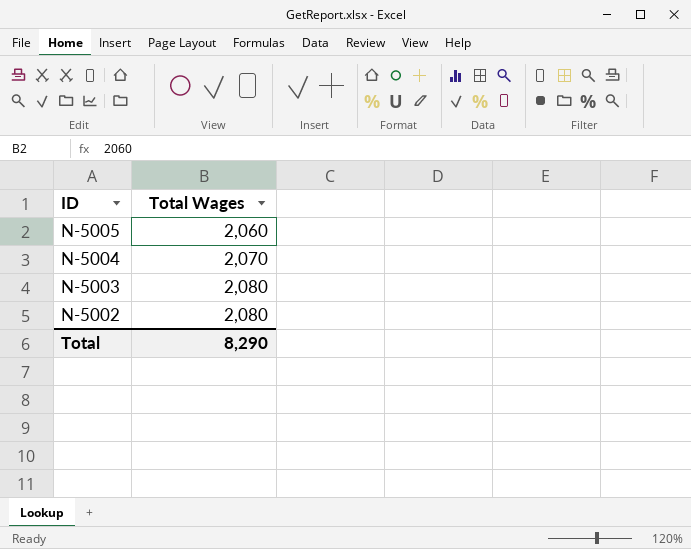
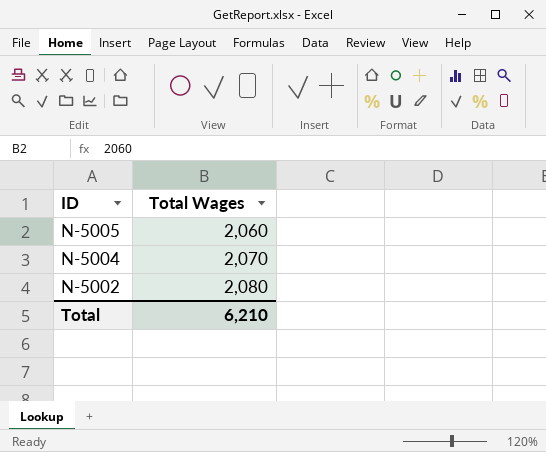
row N-5003: 2,080 -> none
Total | Total Wages: 8,290 -> 6,210

